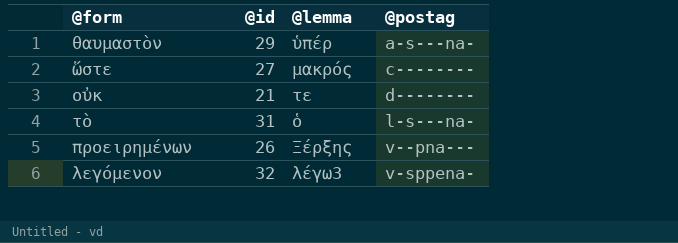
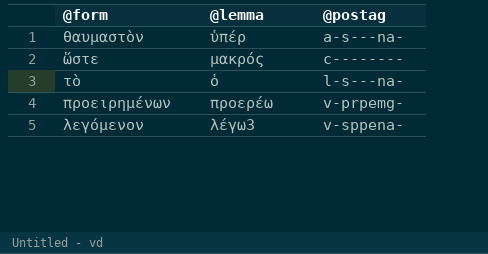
column @id | position: 2 -> none
row οὐκ: 21 | τε | d-------- -> none
προειρημένων | @lemma: Ξέρξης -> προερέω
προειρημένων | @postag: v--pna--- -> v-prpemg-

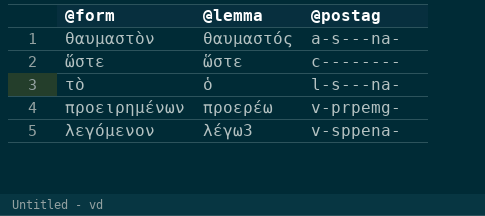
θαυμαστὸν | @lemma: ὑπέρ -> θαυμαστός
ὥστε | @lemma: μακρός -> ὥστε

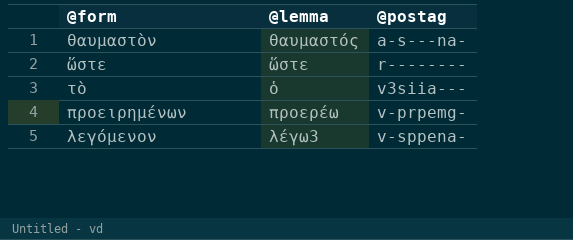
ὥστε | @postag: c-------- -> r--------
τὸ | @postag: l-s---na- -> v3siia---

